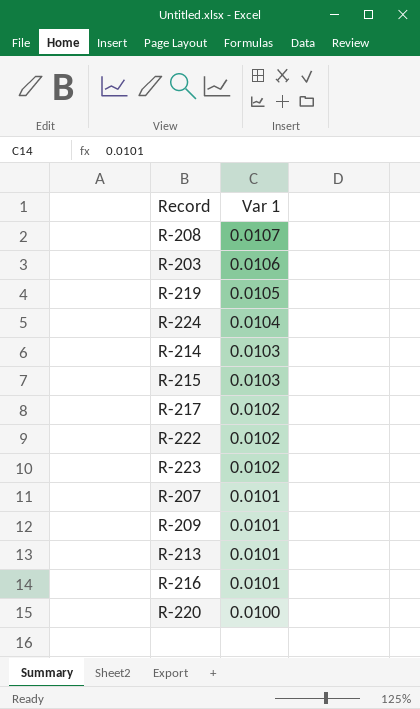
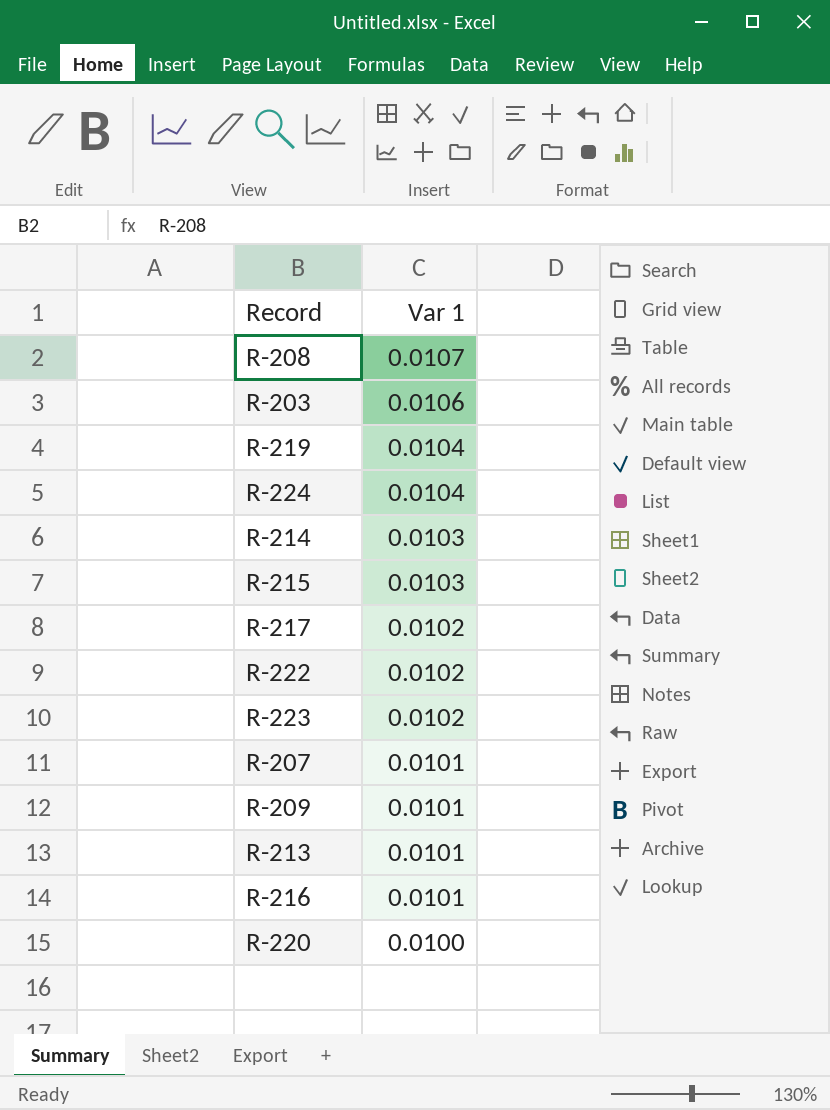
R-219 | Var 1: 0.0105 -> 0.0104

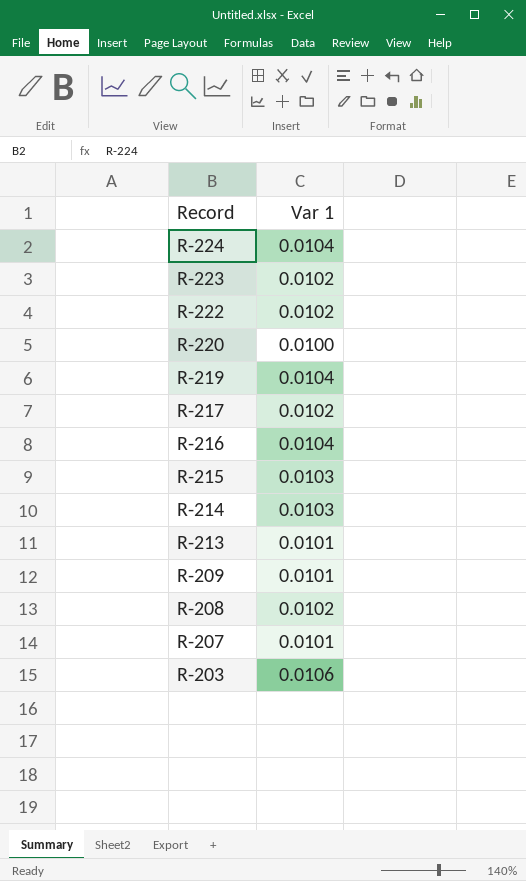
row order: Var 1 descending -> Record descending
R-216 | Var 1: 0.0101 -> 0.0104
R-208 | Var 1: 0.0107 -> 0.0102

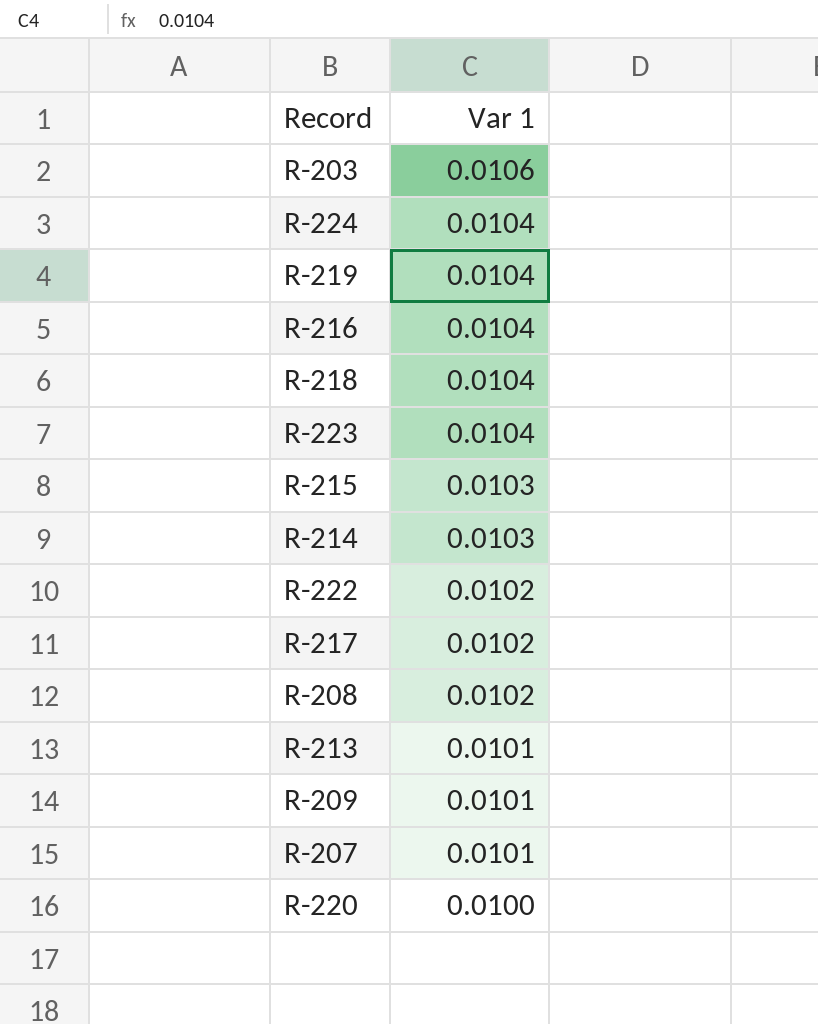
row order: Record descending -> Var 1 descending
row R-218: none -> 0.0104
R-223 | Var 1: 0.0102 -> 0.0104

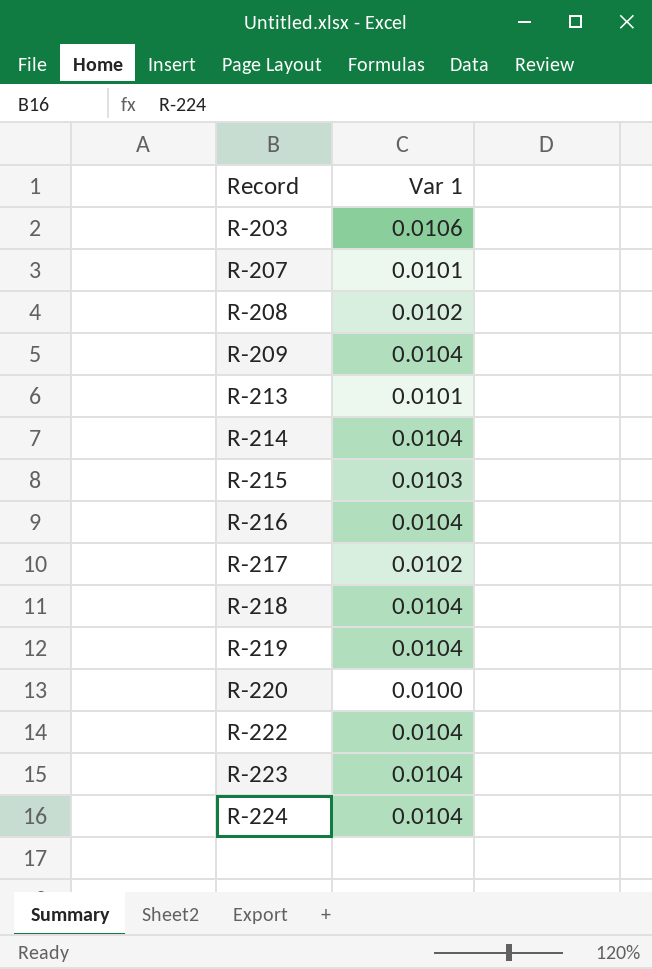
row order: Var 1 descending -> Record ascending
R-209 | Var 1: 0.0101 -> 0.0104
R-214 | Var 1: 0.0103 -> 0.0104
R-222 | Var 1: 0.0102 -> 0.0104

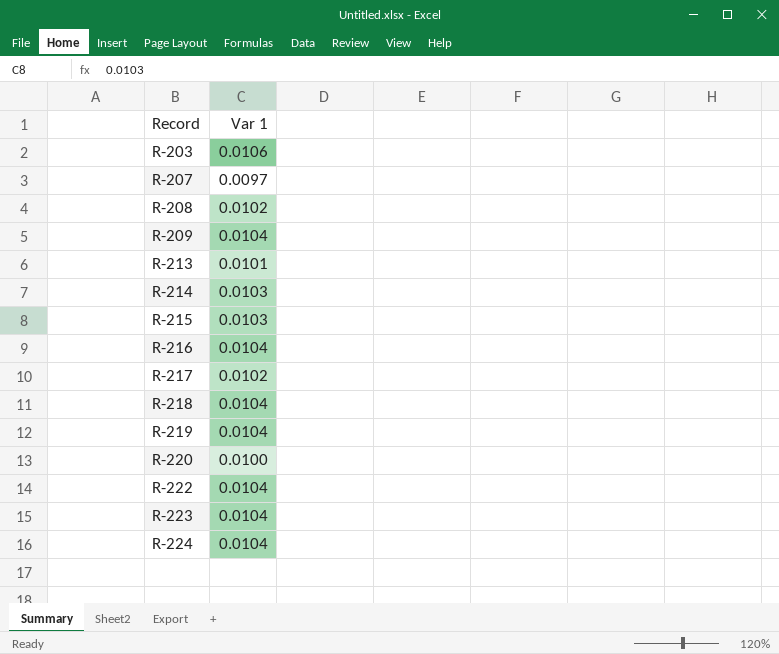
R-207 | Var 1: 0.0101 -> 0.0097
R-214 | Var 1: 0.0104 -> 0.0103

